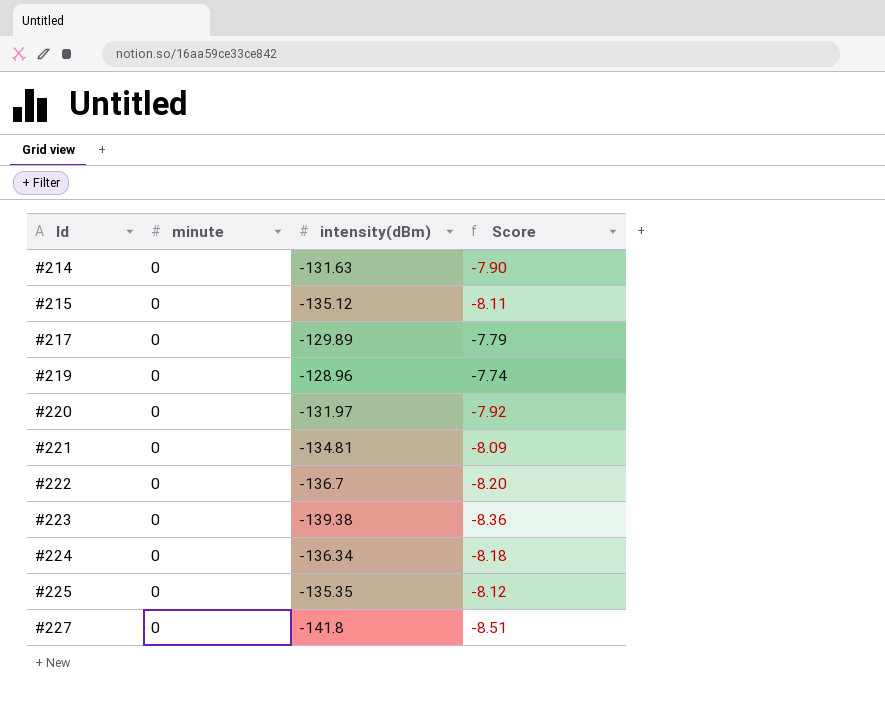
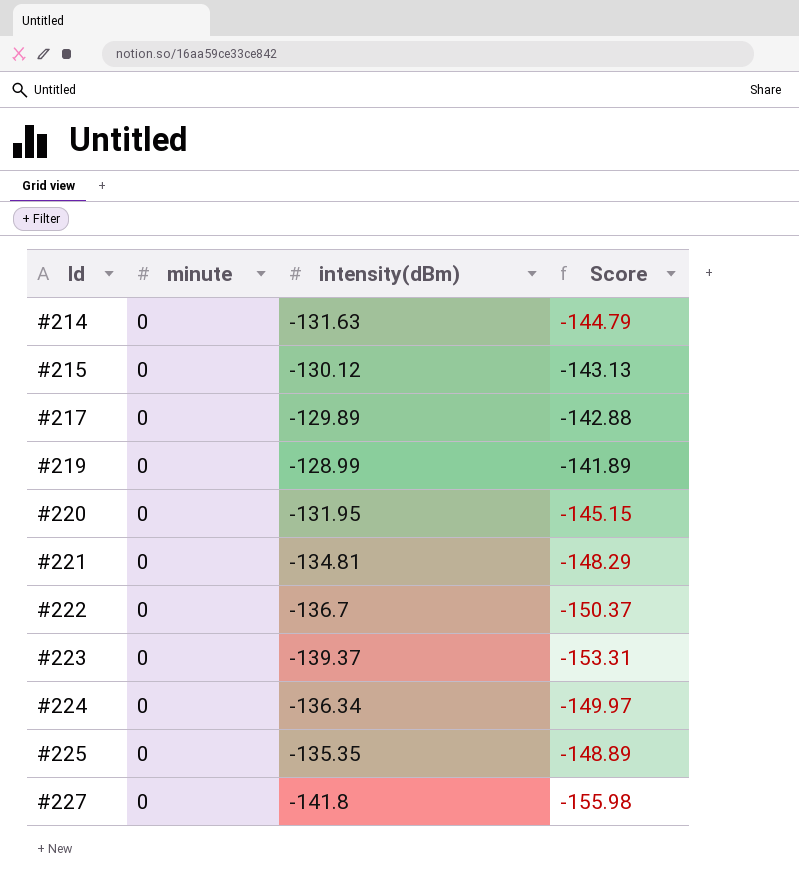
column Score | formula: [intensity(dBm)] * 0.06 -> [intensity(dBm)] * 1.1
#215 | intensity(dBm): -135.12 -> -130.12
#219 | intensity(dBm): -128.96 -> -128.99
#220 | intensity(dBm): -131.97 -> -131.95
#223 | intensity(dBm): -139.38 -> -139.37

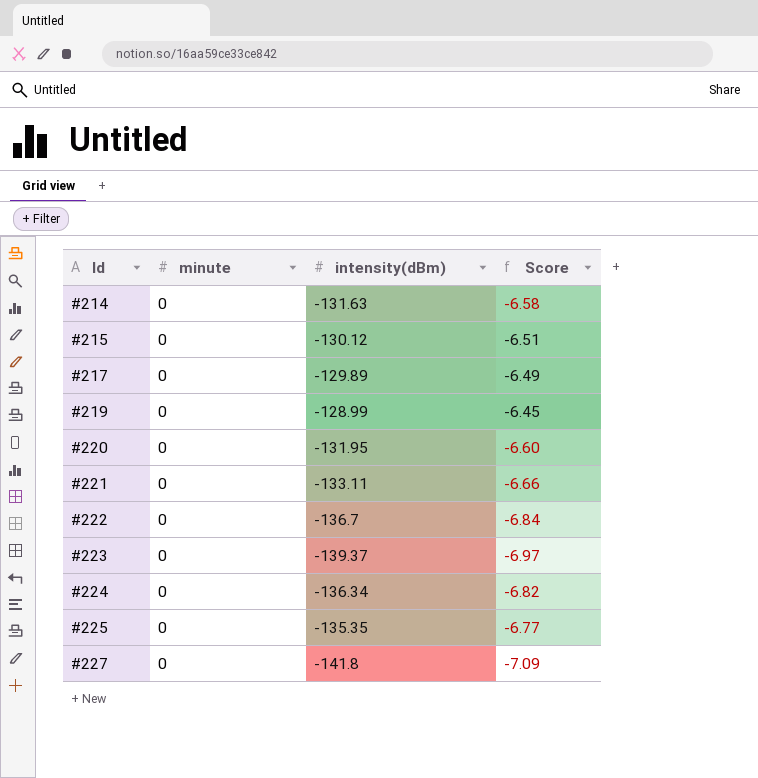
column Score | formula: [intensity(dBm)] * 1.1 -> [intensity(dBm)] * 0.05
#221 | intensity(dBm): -134.81 -> -133.11

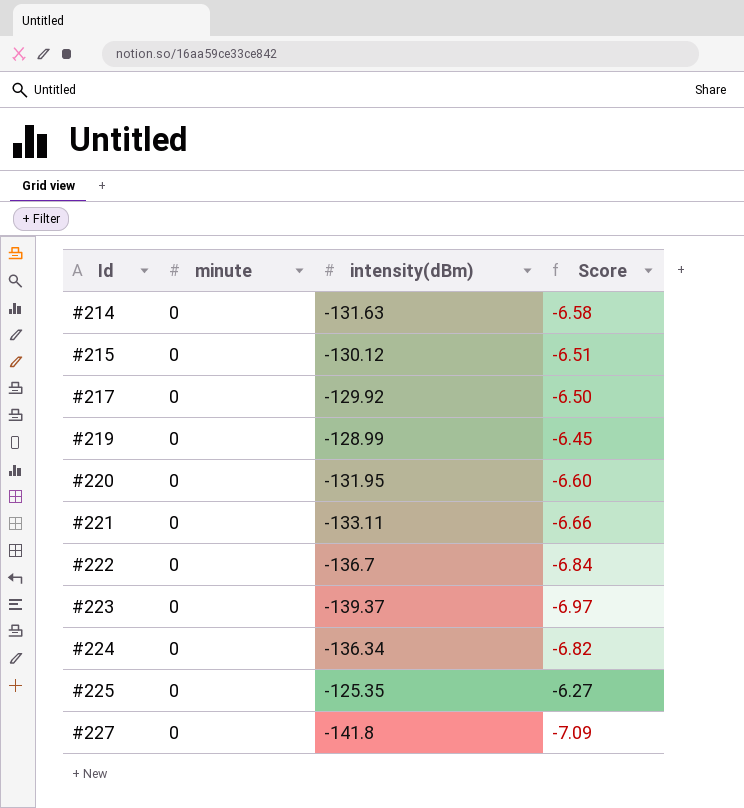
#217 | intensity(dBm): -129.89 -> -129.92
#217 | Score: -6.49 -> -6.50
#225 | intensity(dBm): -135.35 -> -125.35
#225 | Score: -6.77 -> -6.27

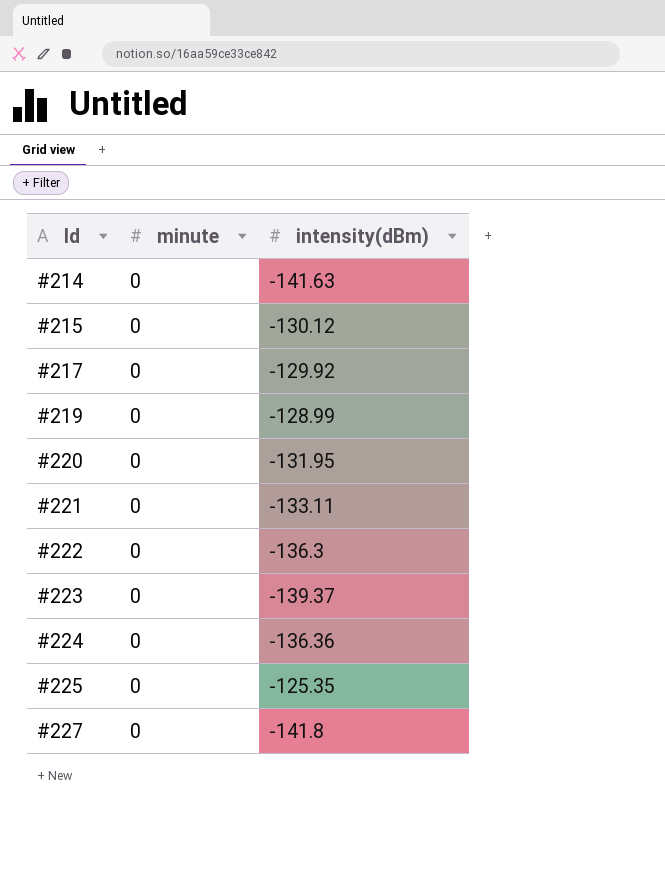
column Score | formula: [intensity(dBm)] * 0.05 -> none
#214 | intensity(dBm): -131.63 -> -141.63
#222 | intensity(dBm): -136.7 -> -136.3
#224 | intensity(dBm): -136.34 -> -136.36

